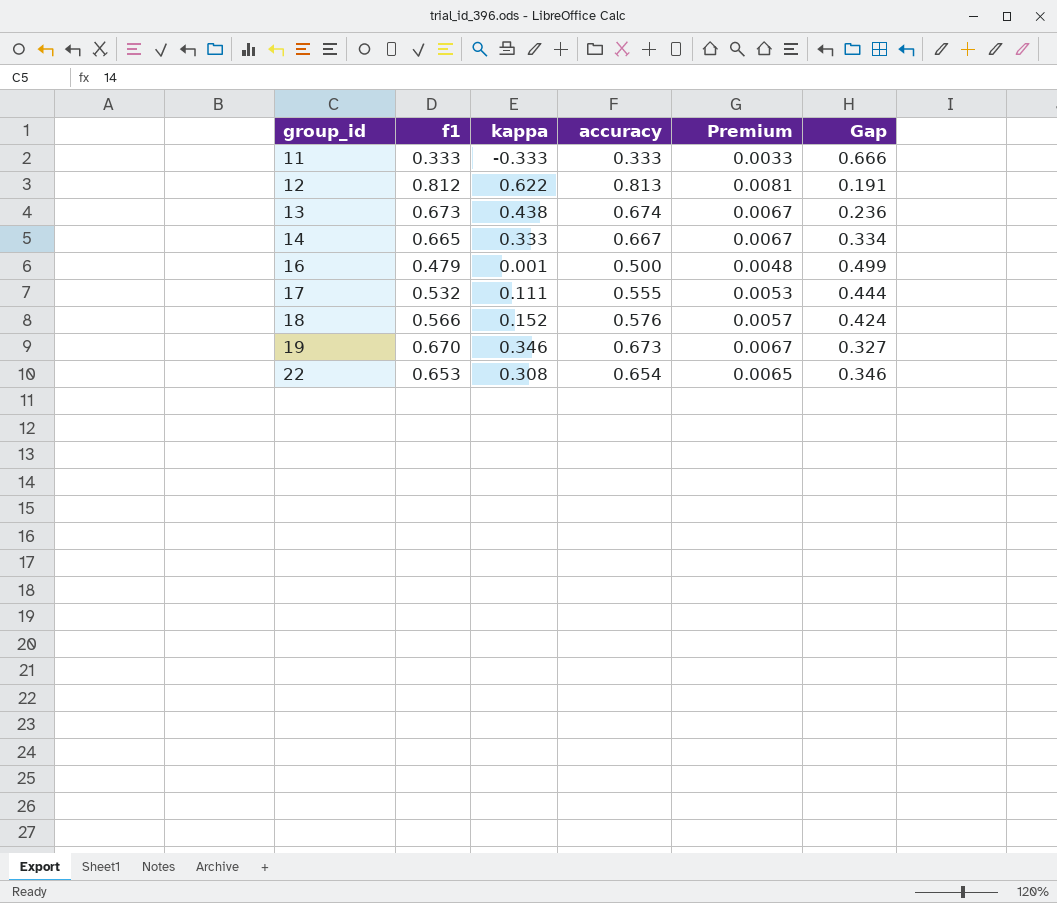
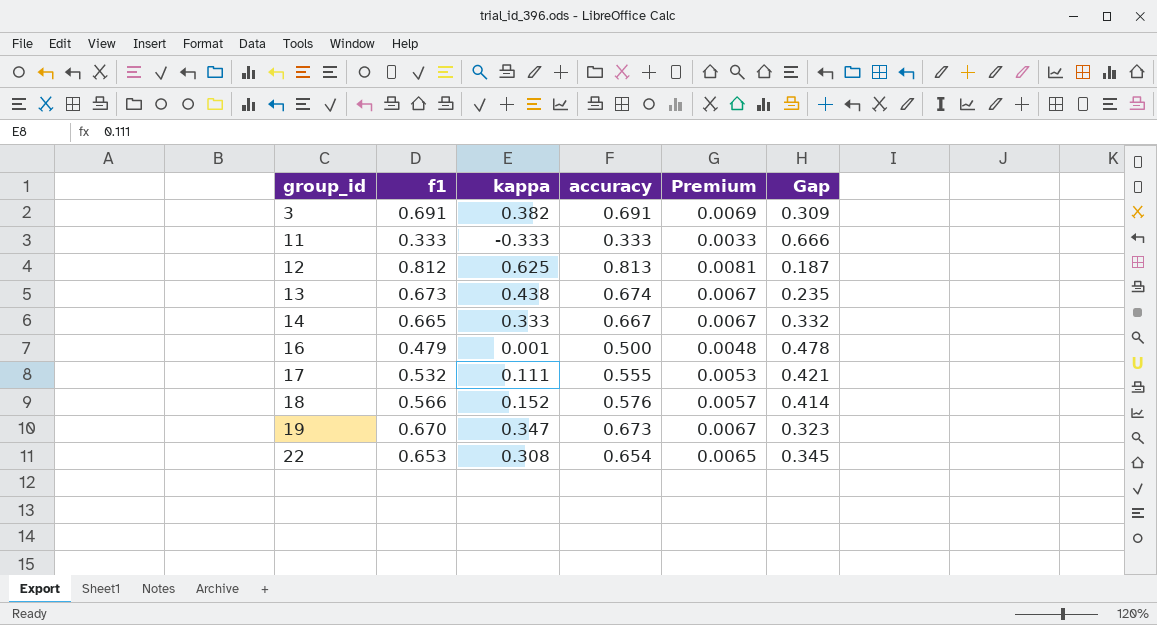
column Gap | formula: [accuracy] - [kappa] -> [f1] - [kappa]
row 3: none -> 0.691 | 0.382 | 0.691 | 0.0069 | 0.309
12 | kappa: 0.622 -> 0.625
19 | kappa: 0.346 -> 0.347

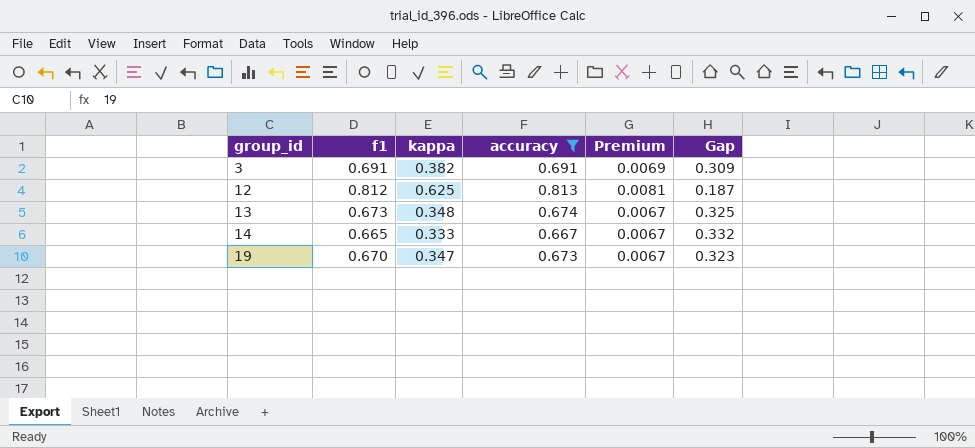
filter: none -> accuracy >= 0.667
13 | kappa: 0.438 -> 0.348
13 | Gap: 0.235 -> 0.325

